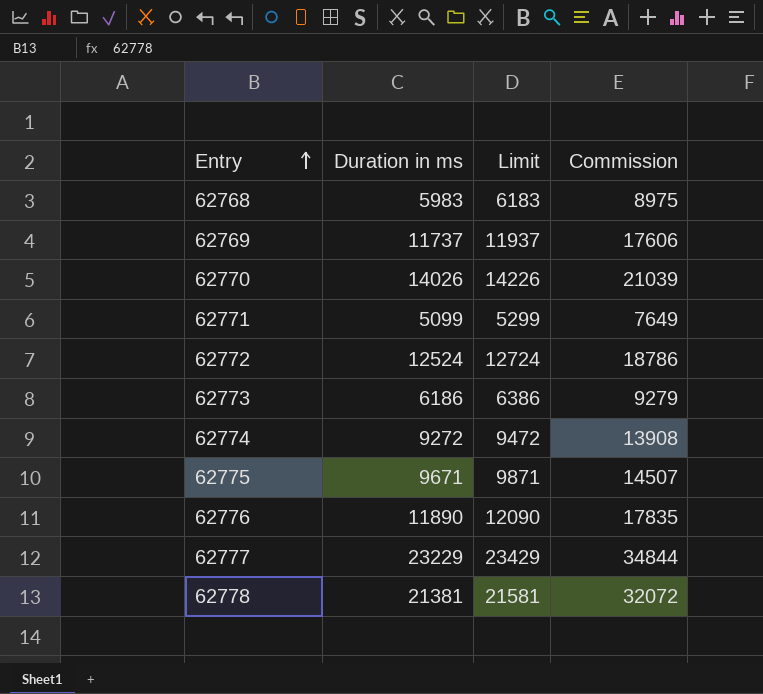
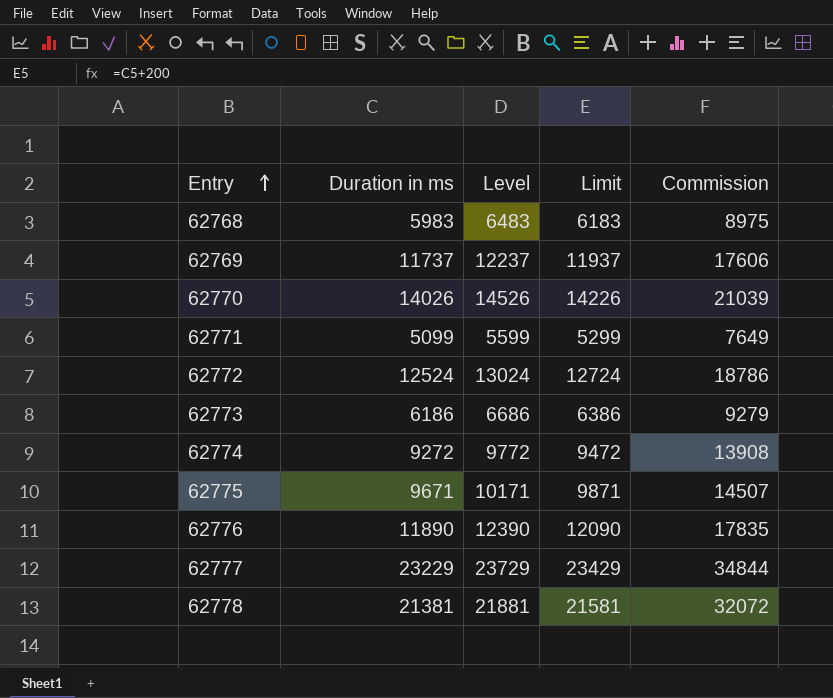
column Level | formula: none -> [Duration in ms] + 500

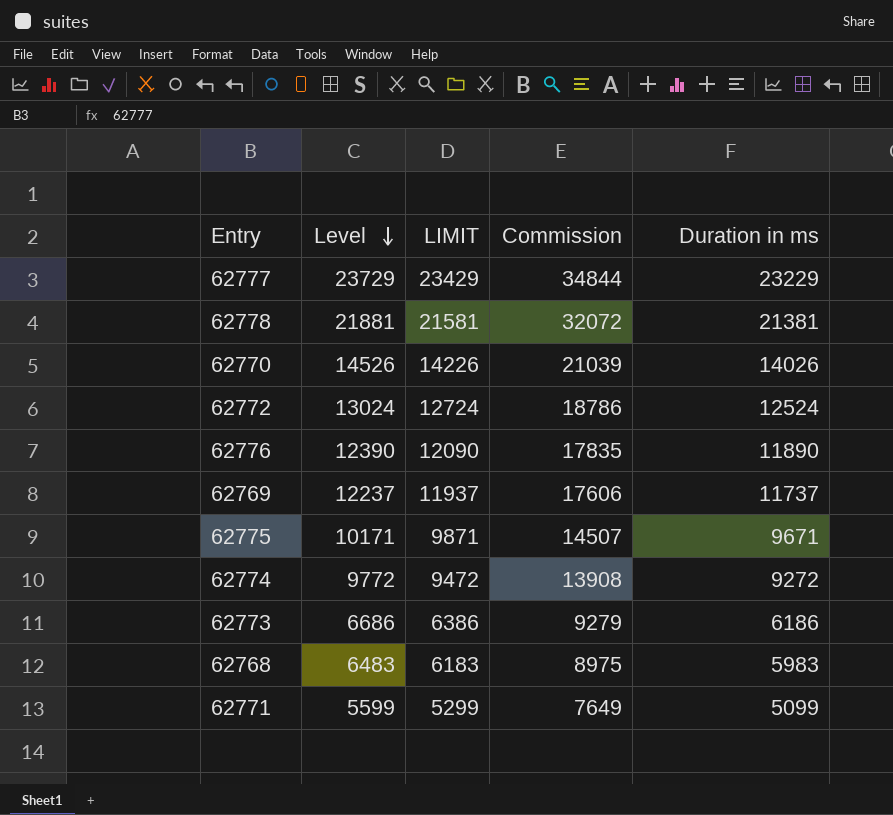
row order: Entry ascending -> Level descending
column name: Limit -> LIMIT
column Duration in ms | position: 2 -> 5

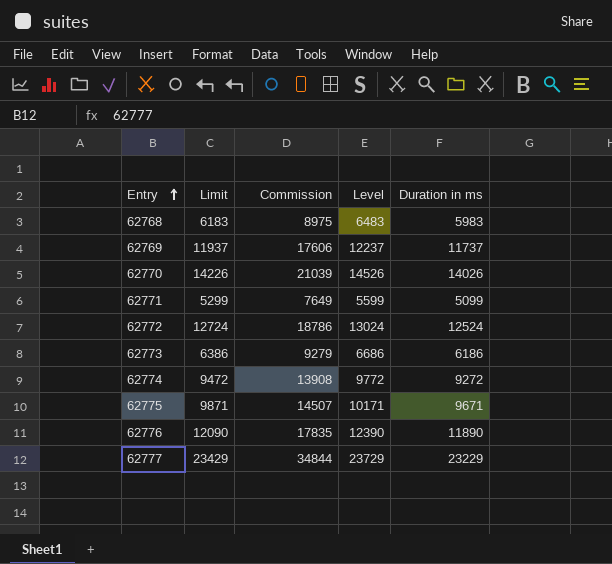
row order: Level descending -> Entry ascending
column name: LIMIT -> Limit
column Level | position: 2 -> 4
row 62778: 21881 | 21581 | 32072 | 21381 -> none

